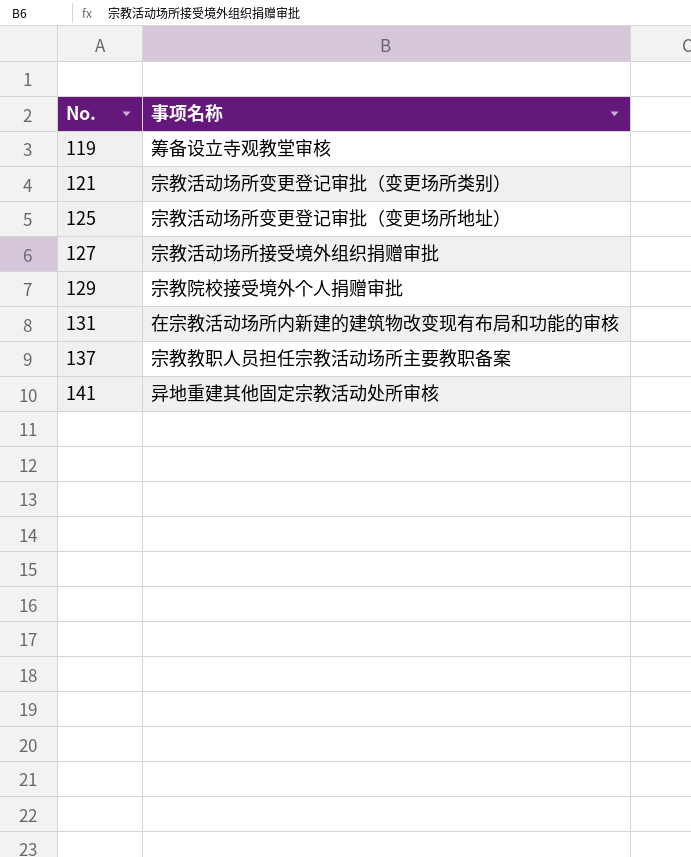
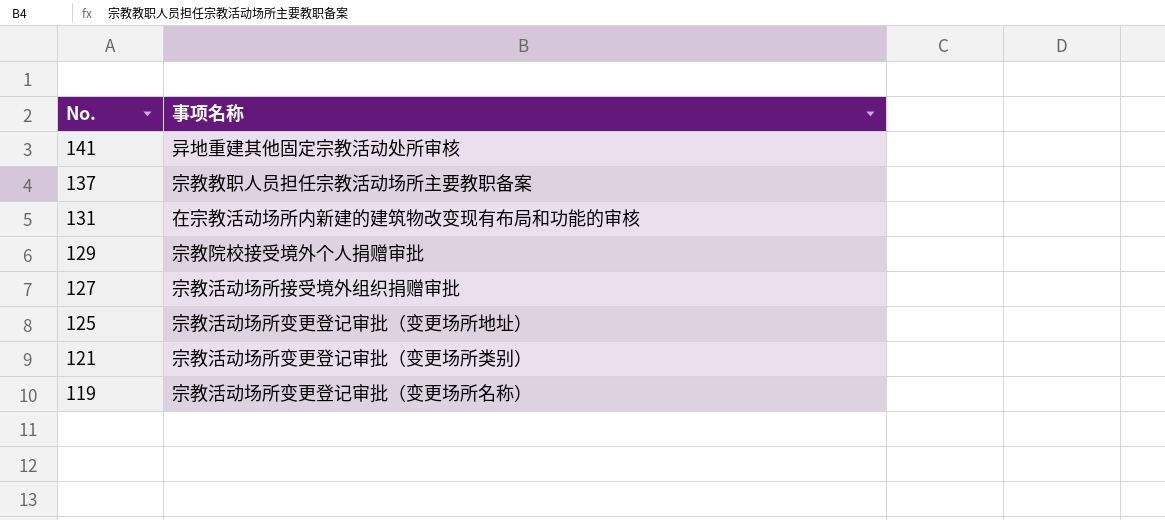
row order: No. ascending -> No. descending
119 | 事项名称: 筹备设立寺观教堂审核 -> 宗教活动场所变更登记审批（变更场所名称）

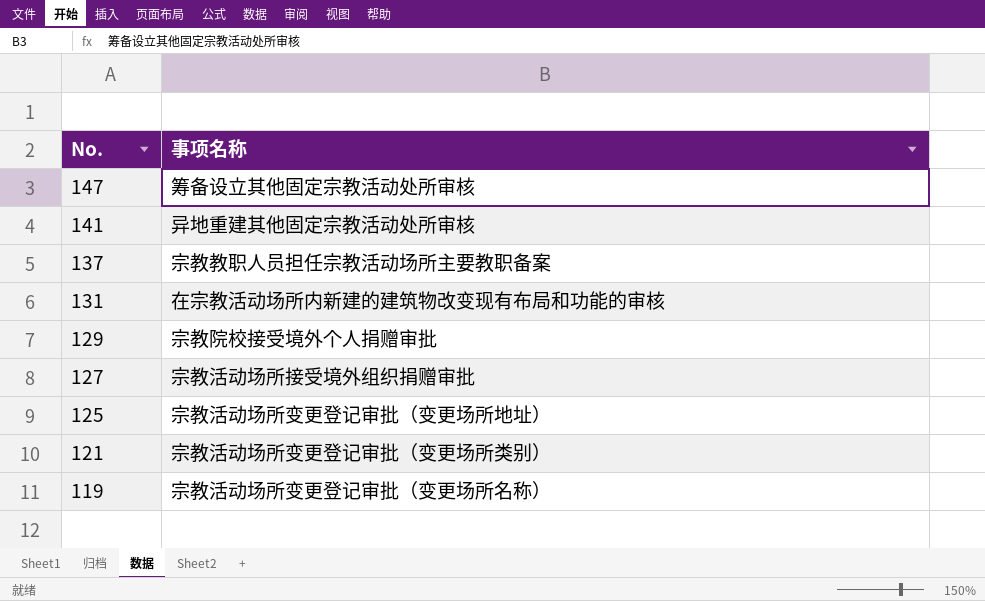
row 147: none -> 筹备设立其他固定宗教活动处所审核

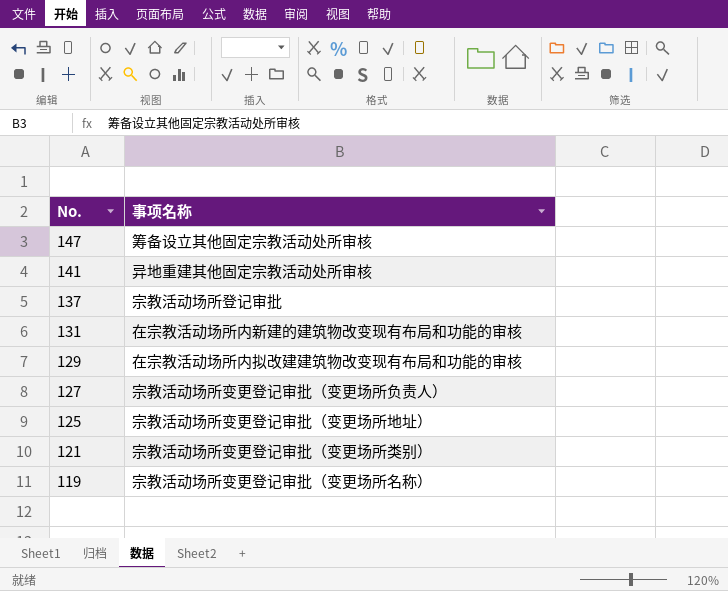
137 | 事项名称: 宗教教职人员担任宗教活动场所主要教职备案 -> 宗教活动场所登记审批
129 | 事项名称: 宗教院校接受境外个人捐赠审批 -> 在宗教活动场所内拟改建建筑物改变现有布局和功能的审核
127 | 事项名称: 宗教活动场所接受境外组织捐赠审批 -> 宗教活动场所变更登记审批（变更场所负责人）

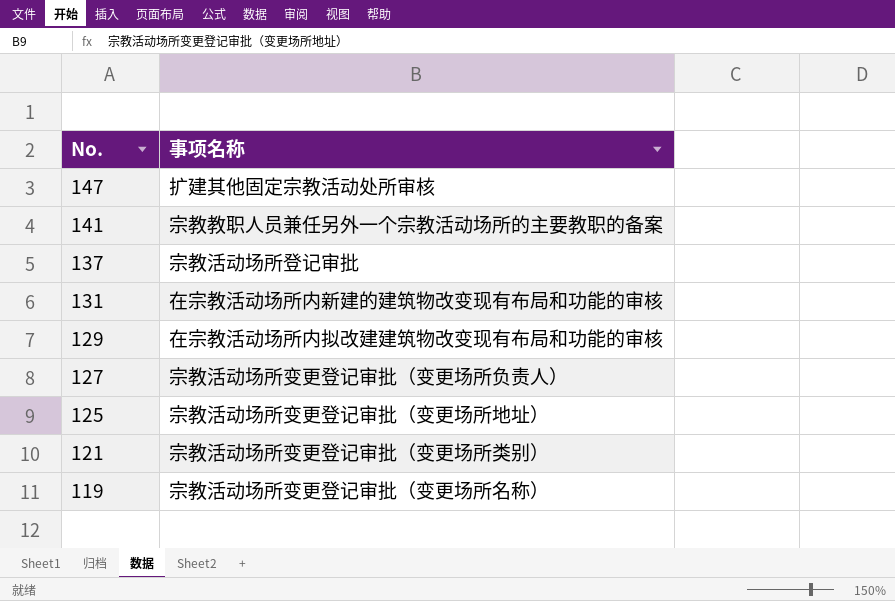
147 | 事项名称: 筹备设立其他固定宗教活动处所审核 -> 扩建其他固定宗教活动处所审核
141 | 事项名称: 异地重建其他固定宗教活动处所审核 -> 宗教教职人员兼任另外一个宗教活动场所的主要教职的备案

